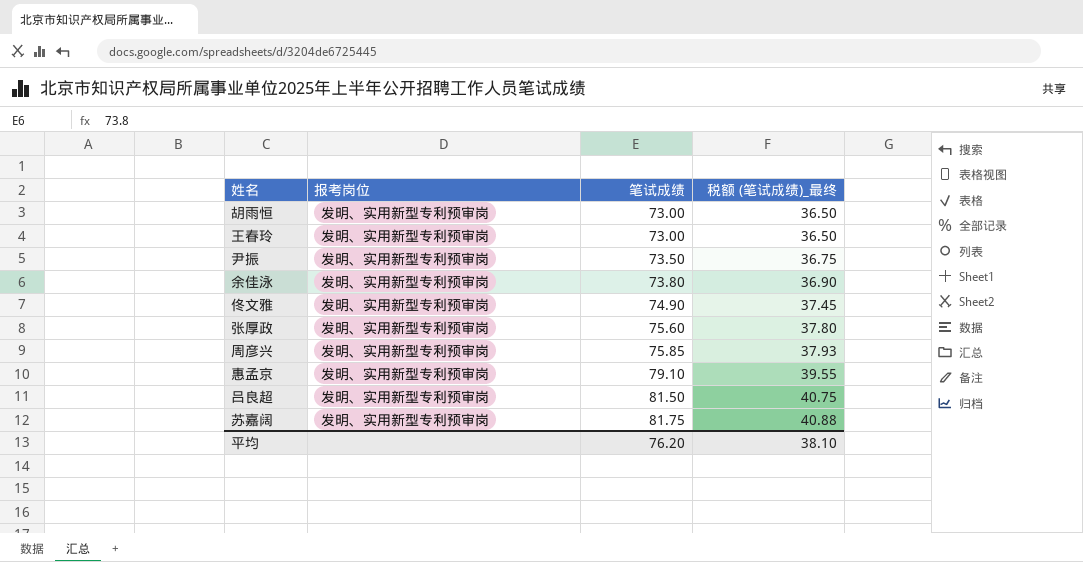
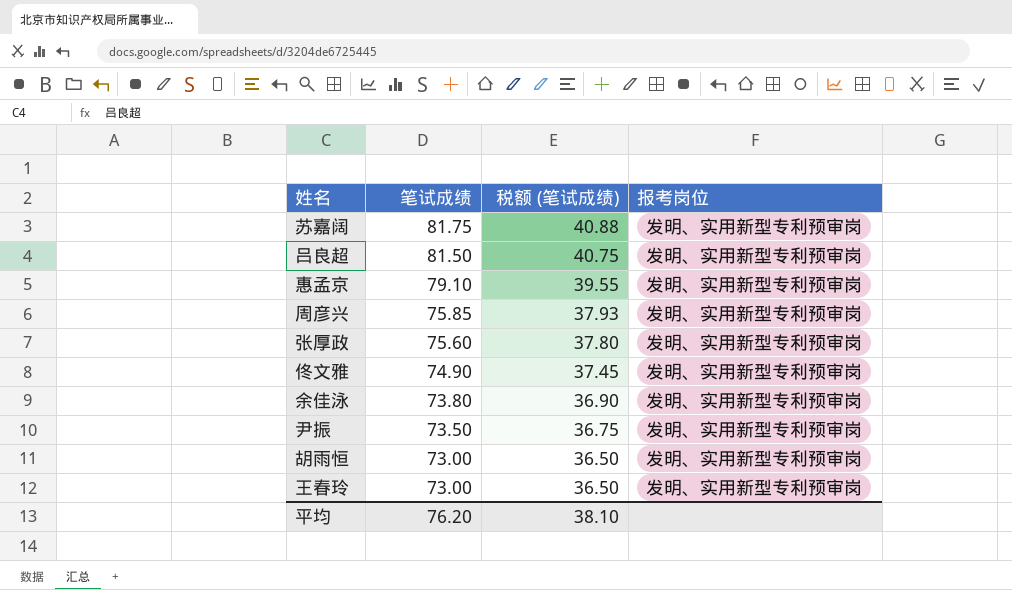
row order: 笔试成绩 ascending -> 笔试成绩 descending
column name: 税额 (笔试成绩)_最终 -> 税额 (笔试成绩)
column 报考岗位 | position: 2 -> 4

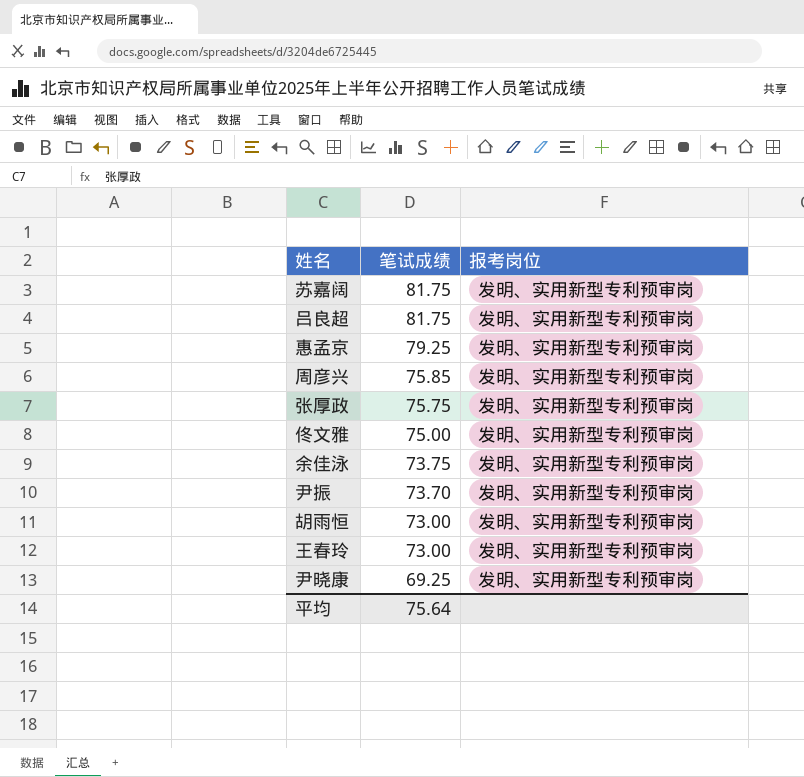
column 税额 (笔试成绩) | formula: [笔试成绩] * 0.5 -> none
吕良超 | 笔试成绩: 81.50 -> 81.75
惠孟京 | 笔试成绩: 79.10 -> 79.25
张厚政 | 笔试成绩: 75.60 -> 75.75
佟文雅 | 笔试成绩: 74.90 -> 75.00
余佳泳 | 笔试成绩: 73.80 -> 73.75
尹振 | 笔试成绩: 73.50 -> 73.70
row 尹晓康: none -> 69.25 | 发明、实用新型专利预审岗
平均 | 笔试成绩: 76.20 -> 75.64

